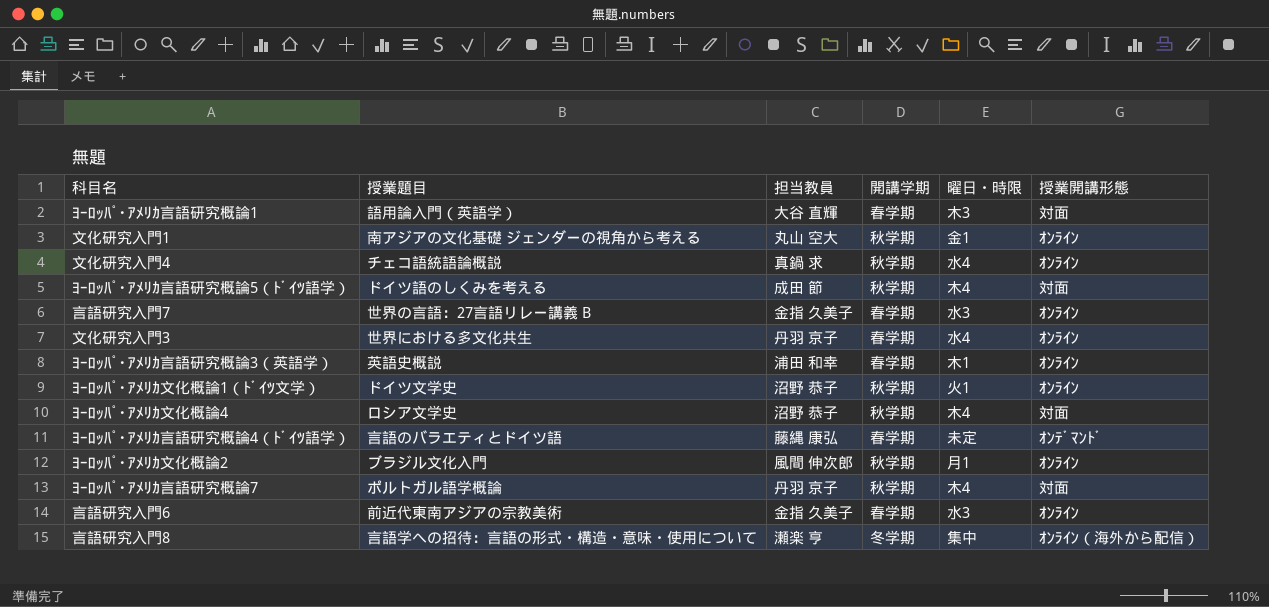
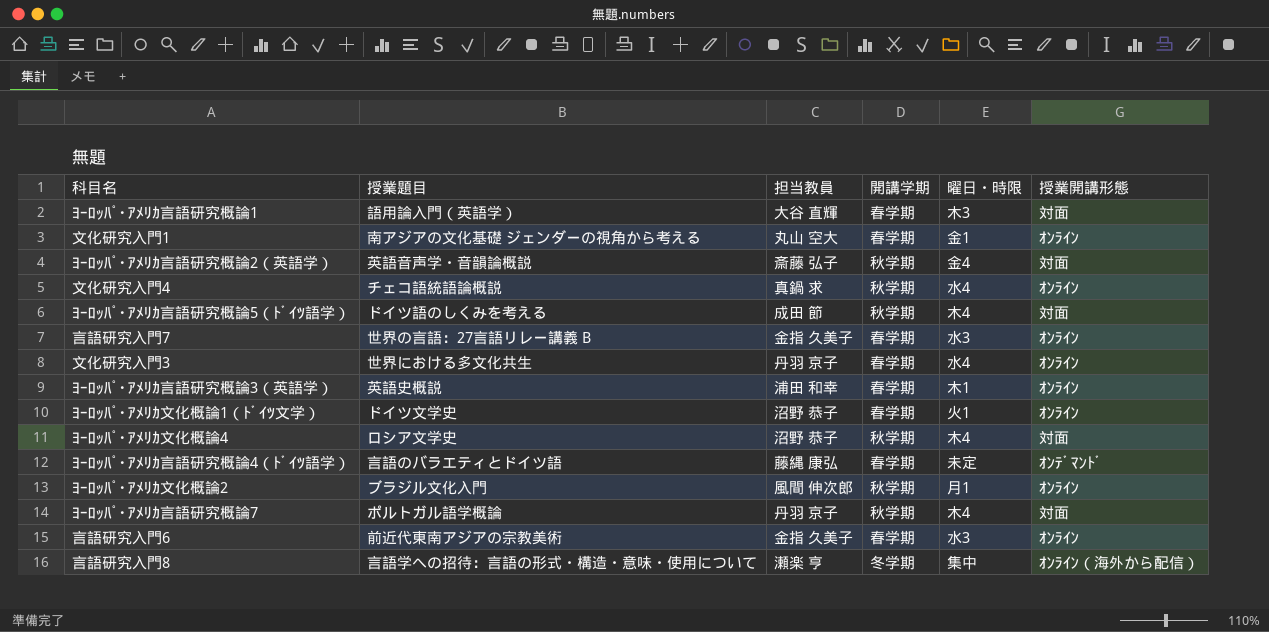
文化研究入門1 | 開講学期: 秋学期 -> 春学期
row ﾖｰﾛｯﾊﾟ･ｱﾒﾘｶ言語研究概論2（英語学）: none -> 英語音声学・音韻論概説 | 斎藤 弘子 | 秋学期 | 金4 | 対面
ﾖｰﾛｯﾊﾟ･ｱﾒﾘｶ文化概論1（ﾄﾞｲﾂ文学） | 開講学期: 秋学期 -> 春学期

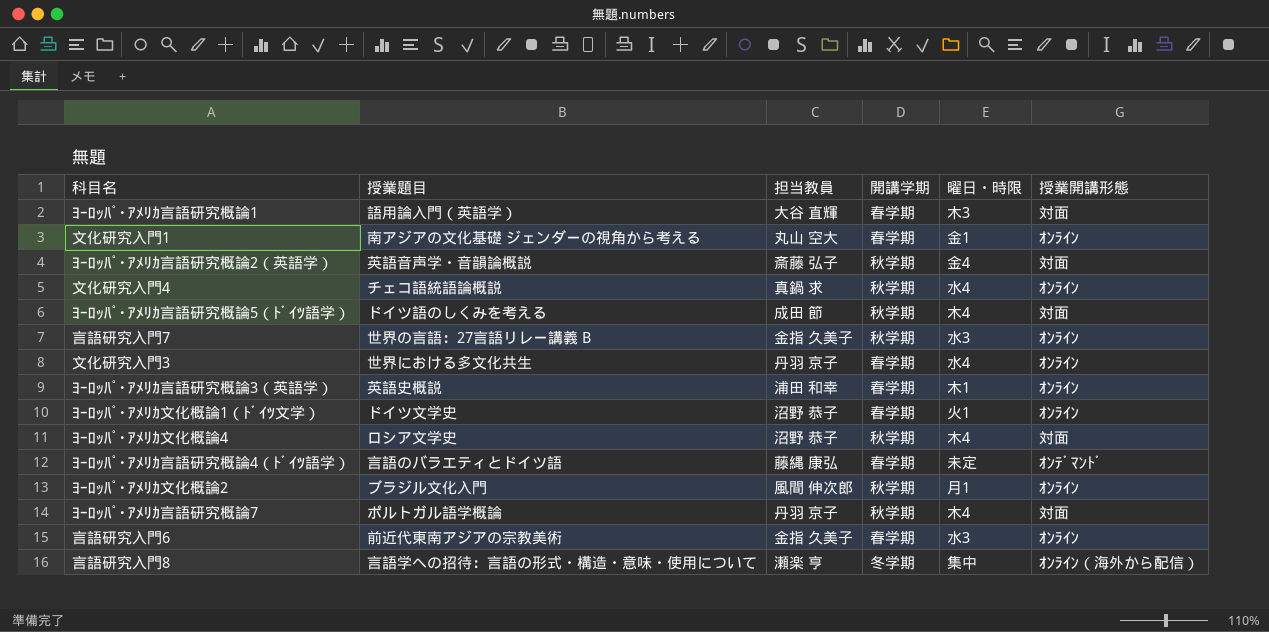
言語研究入門7 | 開講学期: 春学期 -> 秋学期

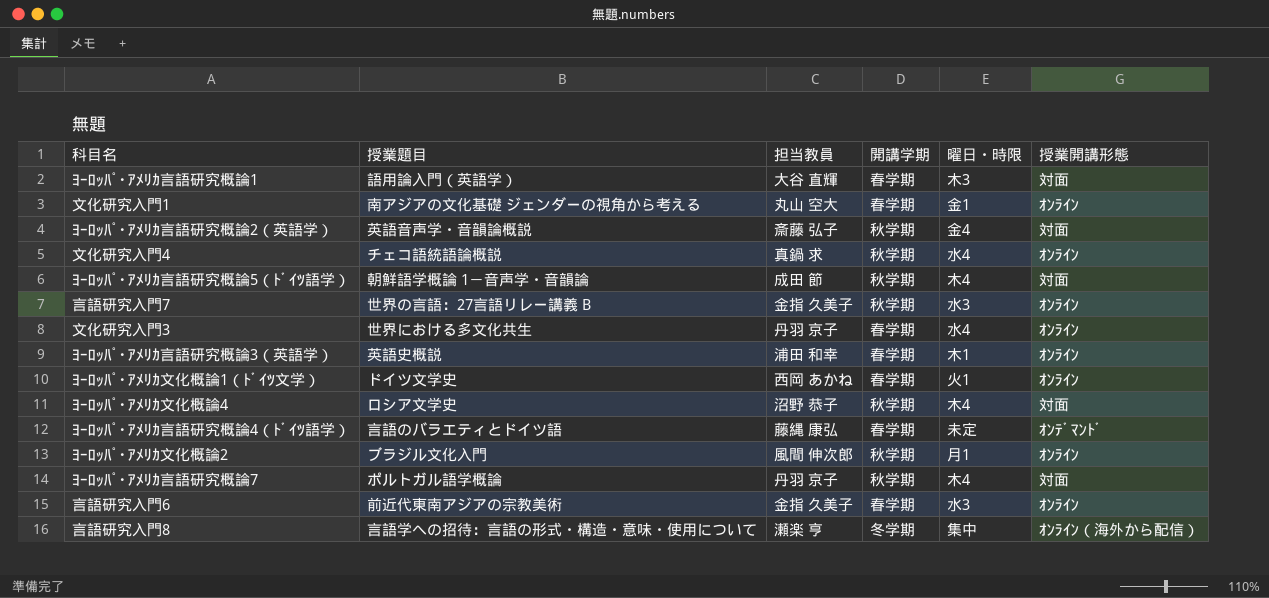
ﾖｰﾛｯﾊﾟ･ｱﾒﾘｶ言語研究概論5（ﾄﾞｲﾂ語学） | 授業題目: ドイツ語のしくみを考える -> 朝鮮語学概論 1－音声学・音韻論
ﾖｰﾛｯﾊﾟ･ｱﾒﾘｶ文化概論1（ﾄﾞｲﾂ文学） | 担当教員: 沼野 恭子 -> 西岡 あかね

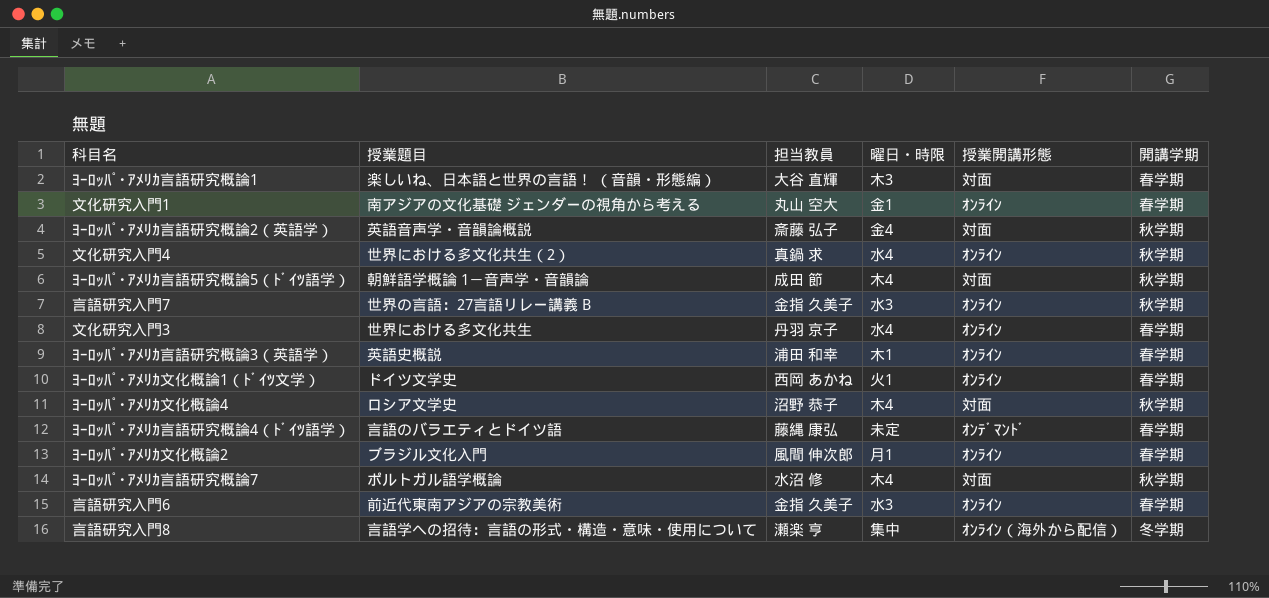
column 開講学期 | position: 4 -> 6
ﾖｰﾛｯﾊﾟ･ｱﾒﾘｶ言語研究概論1 | 授業題目: 語用論入門（英語学） -> 楽しいね、日本語と世界の言語！ （音韻・形態編）
文化研究入門4 | 授業題目: チェコ語統語論概説 -> 世界における多文化共生（2）
ﾖｰﾛｯﾊﾟ･ｱﾒﾘｶ文化概論2 | 開講学期: 秋学期 -> 春学期
ﾖｰﾛｯﾊﾟ･ｱﾒﾘｶ言語研究概論7 | 担当教員: 丹羽 京子 -> 水沼 修

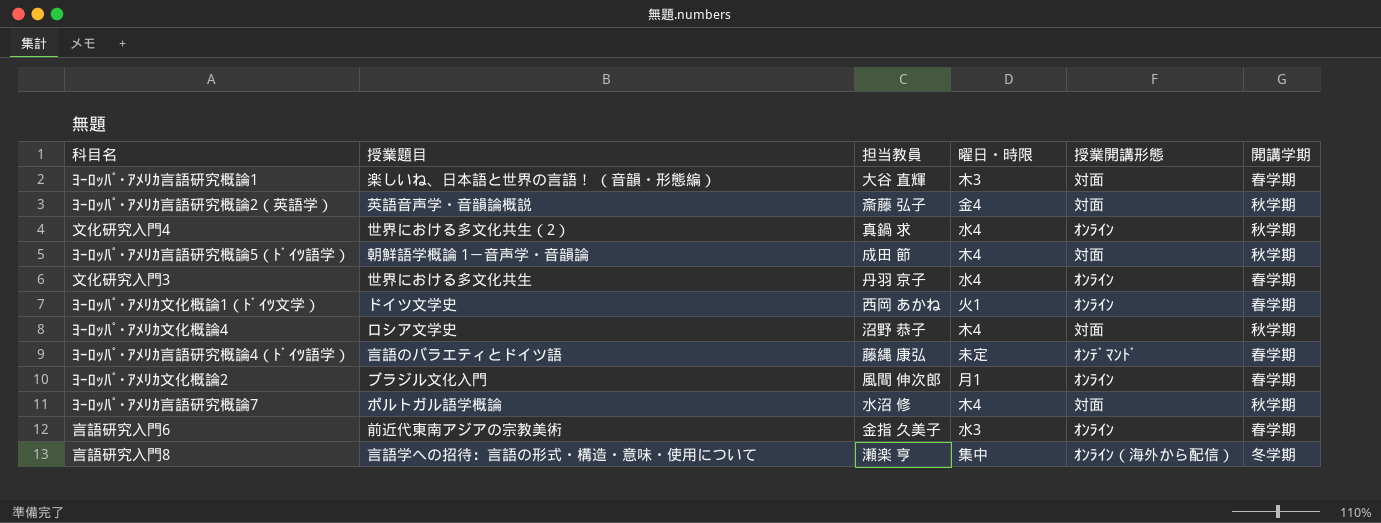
row 文化研究入門1: 南アジアの文化基礎 ジェンダーの視角から考える | 丸山 空大 | 金1 | ｵﾝﾗｲﾝ | 春学期 -> none
row 言語研究入門7: 世界の言語：27言語リレー講義 B | 金指 久美子 | 水3 | ｵﾝﾗｲﾝ | 秋学期 -> none
row ﾖｰﾛｯﾊﾟ･ｱﾒﾘｶ言語研究概論3（英語学）: 英語史概説 | 浦田 和幸 | 木1 | ｵﾝﾗｲﾝ | 春学期 -> none

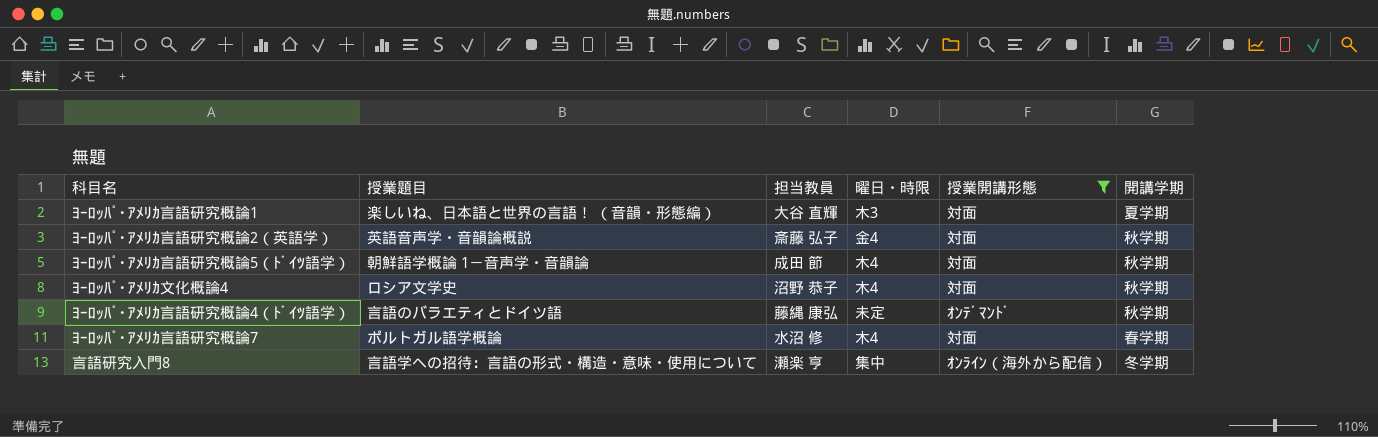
filter: none -> 授業開講形態 != ｵﾝﾗｲﾝ
ﾖｰﾛｯﾊﾟ･ｱﾒﾘｶ言語研究概論1 | 開講学期: 春学期 -> 夏学期
ﾖｰﾛｯﾊﾟ･ｱﾒﾘｶ言語研究概論4（ﾄﾞｲﾂ語学） | 開講学期: 春学期 -> 秋学期
ﾖｰﾛｯﾊﾟ･ｱﾒﾘｶ言語研究概論7 | 開講学期: 秋学期 -> 春学期

